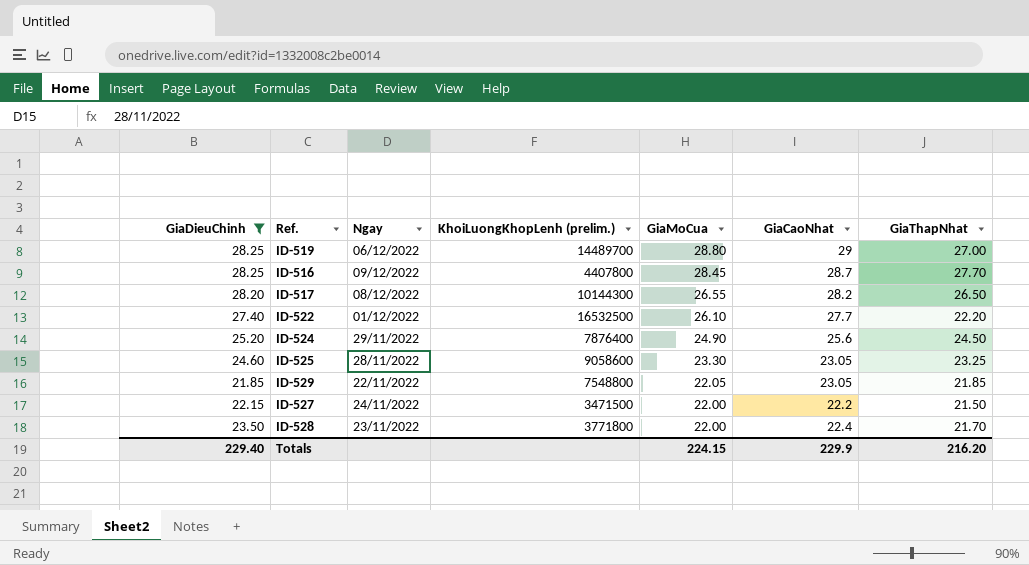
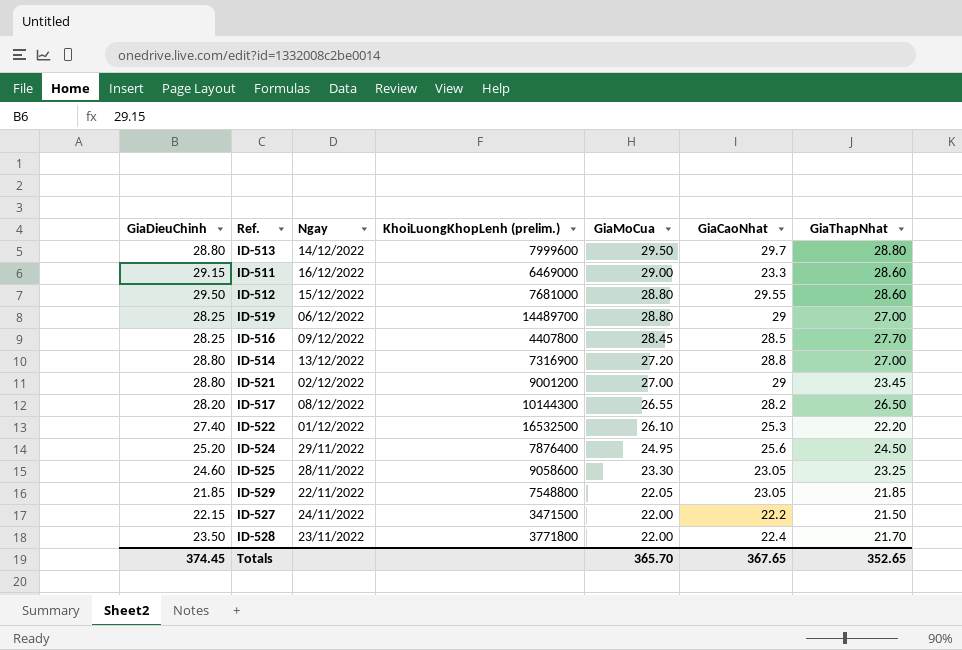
filter: GiaDieuChinh <= 28.25 -> none
ID-516 | GiaCaoNhat: 28.7 -> 28.5
ID-522 | GiaCaoNhat: 27.7 -> 25.3
ID-524 | GiaMoCua: 24.90 -> 24.95
Totals | GiaDieuChinh: 229.40 -> 374.45
Totals | GiaMoCua: 224.15 -> 365.70
Totals | GiaCaoNhat: 229.9 -> 367.65
Totals | GiaThapNhat: 216.20 -> 352.65

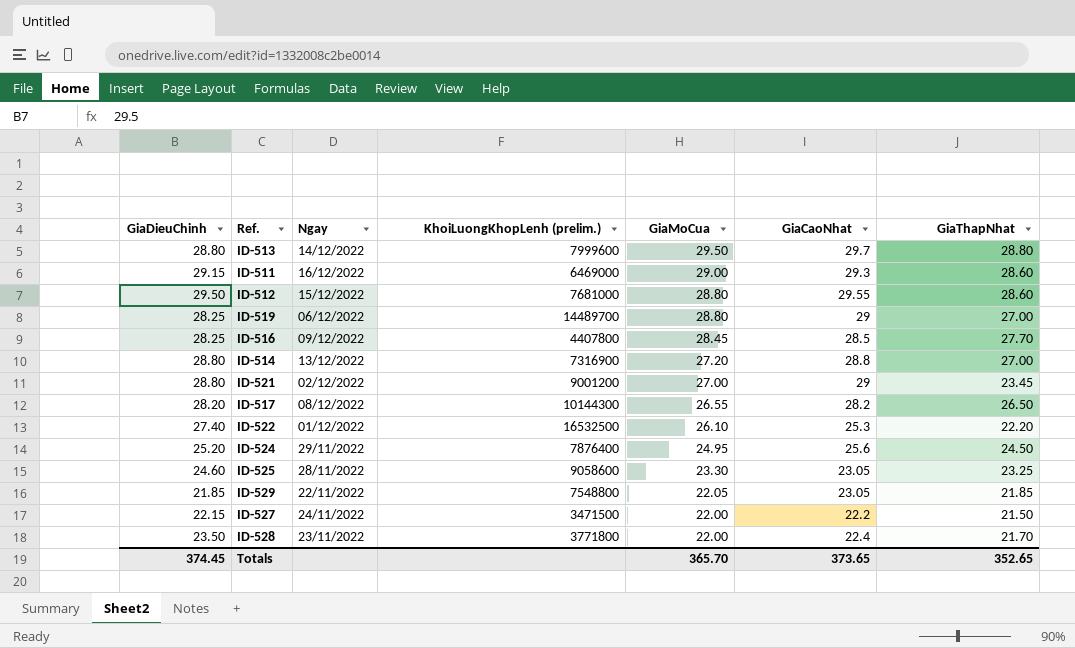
ID-511 | GiaCaoNhat: 23.3 -> 29.3
Totals | GiaCaoNhat: 367.65 -> 373.65

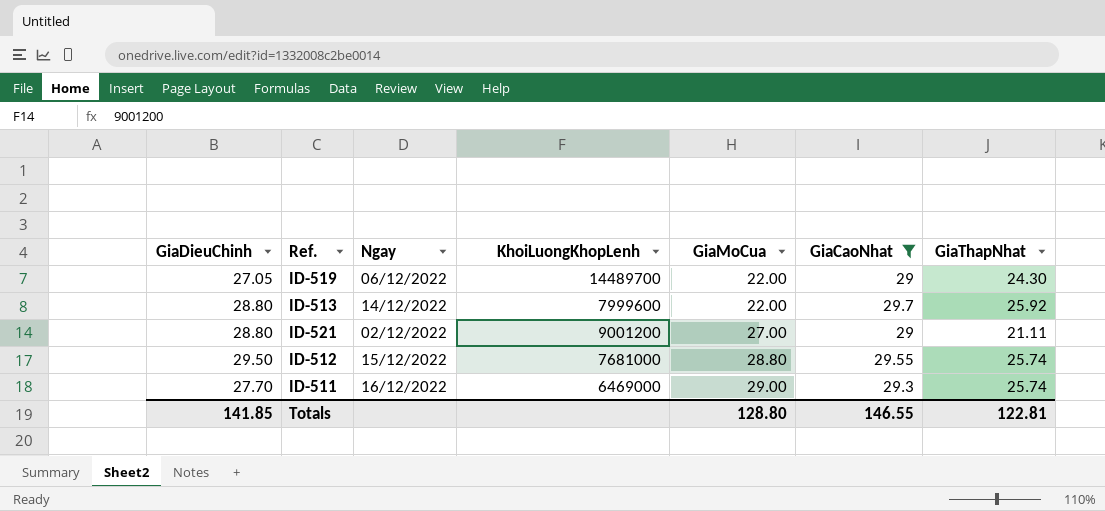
filter: none -> GiaCaoNhat >= 29
row order: GiaMoCua descending -> GiaMoCua ascending
column name: KhoiLuongKhopLenh (prelim.) -> KhoiLuongKhopLenh
ID-519 | GiaDieuChinh: 28.25 -> 27.05
ID-519 | GiaMoCua: 28.80 -> 22.00
ID-519 | GiaThapNhat: 27.00 -> 24.30
ID-513 | GiaMoCua: 29.50 -> 22.00
ID-513 | GiaThapNhat: 28.80 -> 25.92
ID-521 | GiaThapNhat: 23.45 -> 21.11
ID-512 | GiaThapNhat: 28.60 -> 25.74
ID-511 | GiaDieuChinh: 29.15 -> 27.70
ID-511 | GiaThapNhat: 28.60 -> 25.74
Totals | GiaDieuChinh: 374.45 -> 141.85
Totals | GiaMoCua: 365.70 -> 128.80
Totals | GiaCaoNhat: 373.65 -> 146.55
Totals | GiaThapNhat: 352.65 -> 122.81

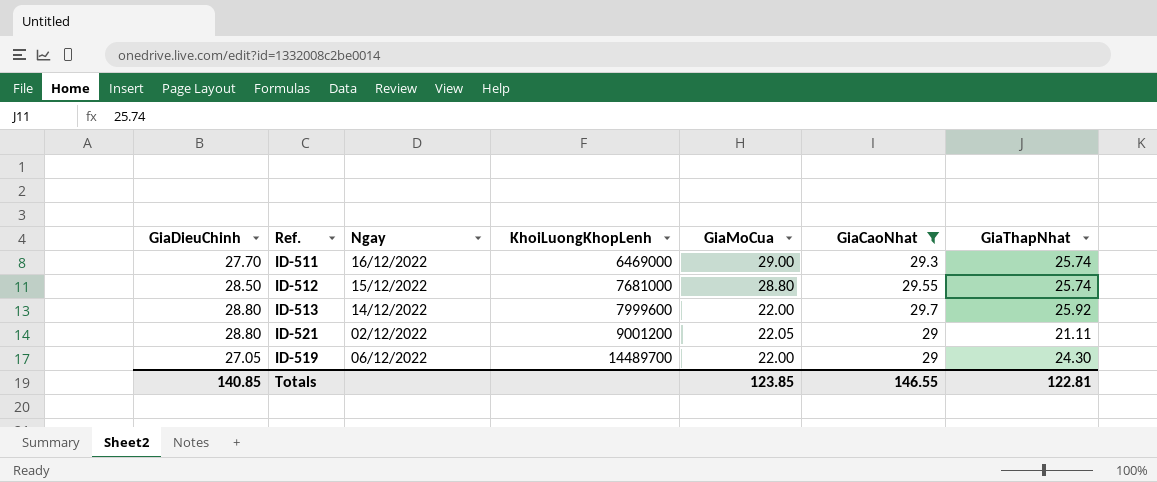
row order: GiaMoCua ascending -> KhoiLuongKhopLenh ascending
ID-512 | GiaDieuChinh: 29.50 -> 28.50
ID-521 | GiaMoCua: 27.00 -> 22.05
Totals | GiaDieuChinh: 141.85 -> 140.85
Totals | GiaMoCua: 128.80 -> 123.85

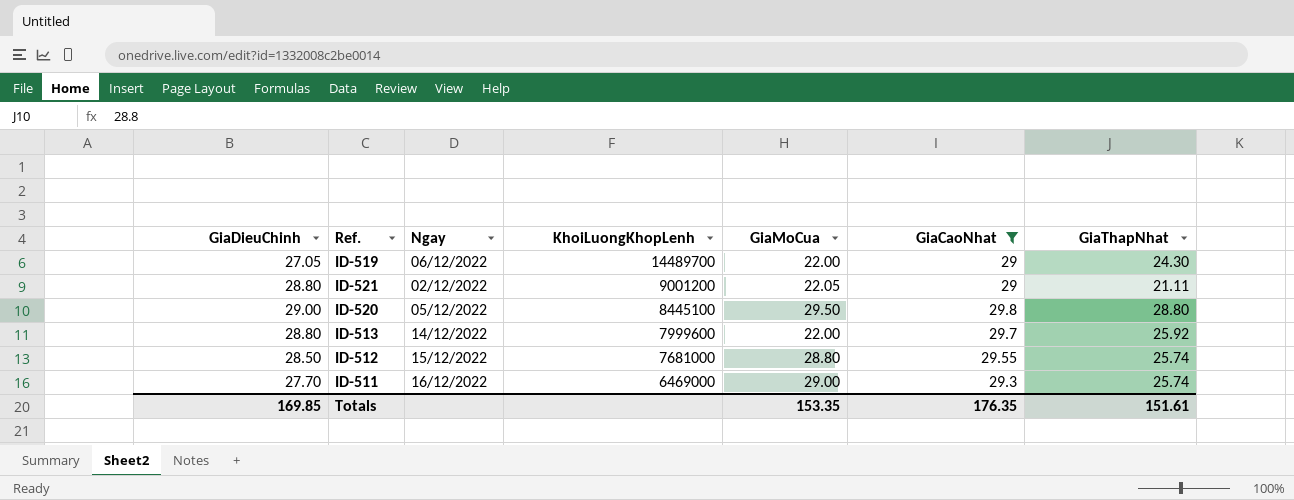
row order: KhoiLuongKhopLenh ascending -> KhoiLuongKhopLenh descending
row ID-520: none -> 29.00 | 05/12/2022 | 8445100 | 29.50 | 29.8 | 28.80
Totals | GiaDieuChinh: 140.85 -> 169.85
Totals | GiaMoCua: 123.85 -> 153.35
Totals | GiaCaoNhat: 146.55 -> 176.35
Totals | GiaThapNhat: 122.81 -> 151.61

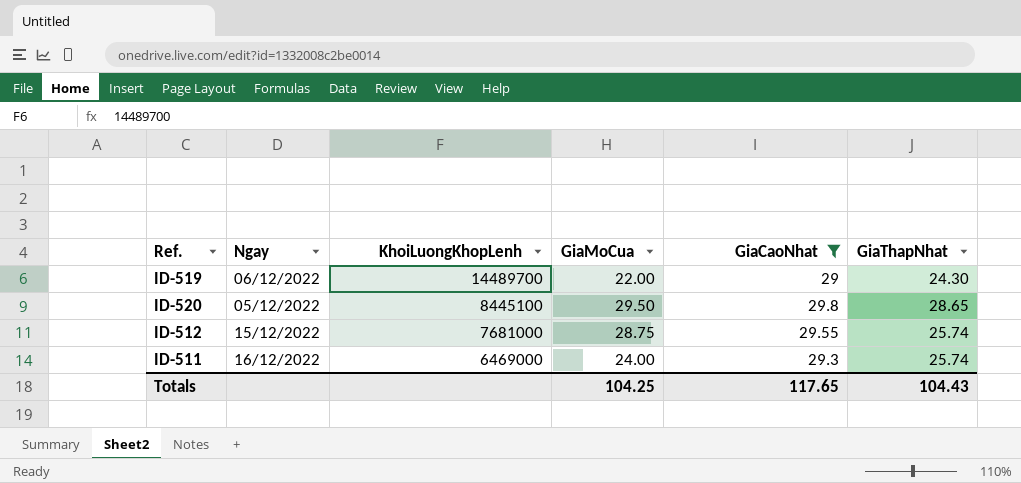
column GiaDieuChinh | position: 1 -> none
row ID-521: 28.80 | 02/12/2022 | 9001200 | 22.05 | 29 | 21.11 -> none
row ID-513: 28.80 | 14/12/2022 | 7999600 | 22.00 | 29.7 | 25.92 -> none
ID-520 | GiaThapNhat: 28.80 -> 28.65
ID-512 | GiaMoCua: 28.80 -> 28.75
ID-511 | GiaMoCua: 29.00 -> 24.00
Totals | GiaMoCua: 153.35 -> 104.25
Totals | GiaCaoNhat: 176.35 -> 117.65
Totals | GiaThapNhat: 151.61 -> 104.43

